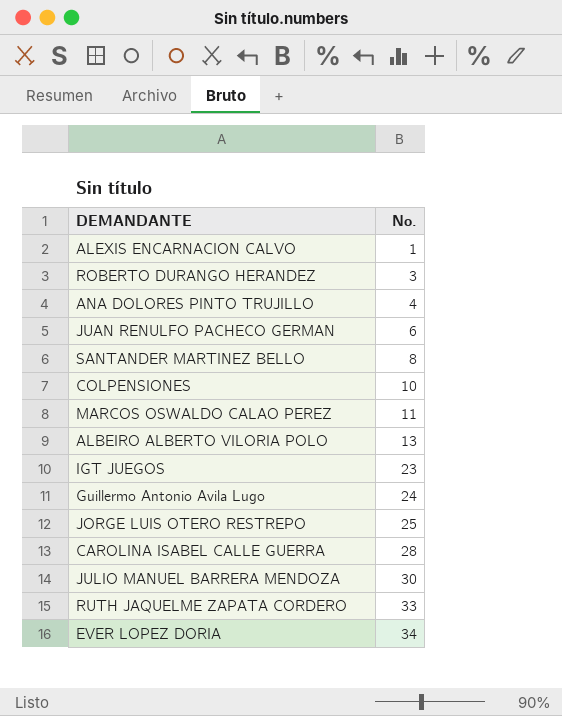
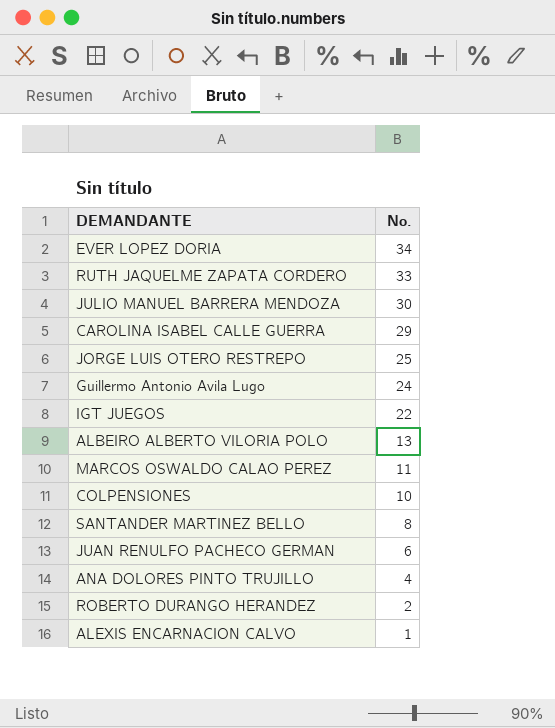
row order: No. ascending -> No. descending
CAROLINA ISABEL CALLE GUERRA | No.: 28 -> 29
IGT JUEGOS | No.: 23 -> 22
ROBERTO DURANGO HERANDEZ | No.: 3 -> 2

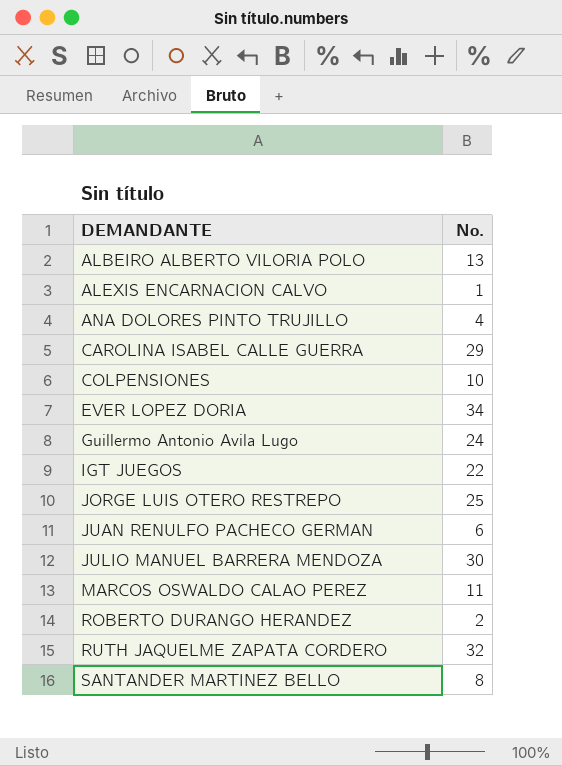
row order: No. descending -> DEMANDANTE ascending
RUTH JAQUELME ZAPATA CORDERO | No.: 33 -> 32

